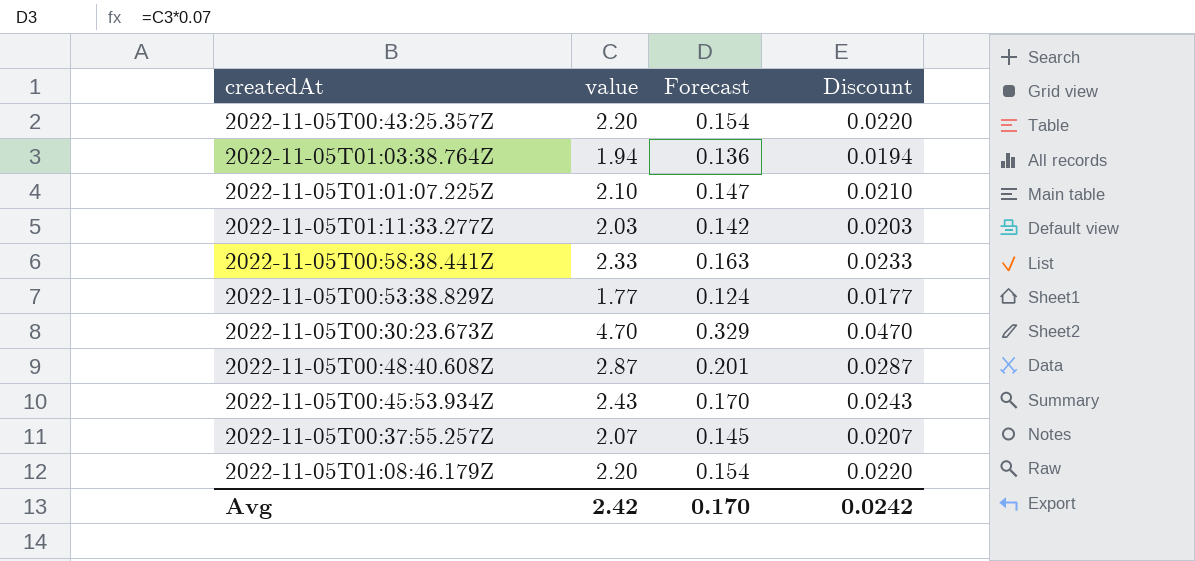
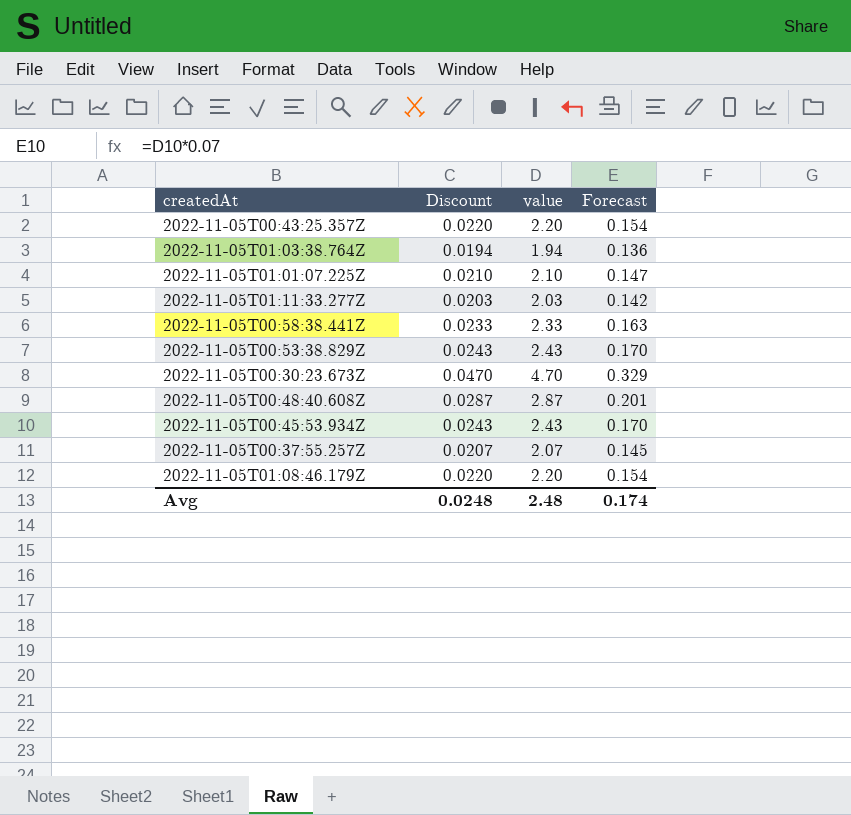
column Discount | position: 4 -> 2
2022-11-05T00:53:38.829Z | Discount: 0.0177 -> 0.0243
2022-11-05T00:53:38.829Z | value: 1.77 -> 2.43
2022-11-05T00:53:38.829Z | Forecast: 0.124 -> 0.170
Avg | Discount: 0.0242 -> 0.0248
Avg | value: 2.42 -> 2.48
Avg | Forecast: 0.170 -> 0.174

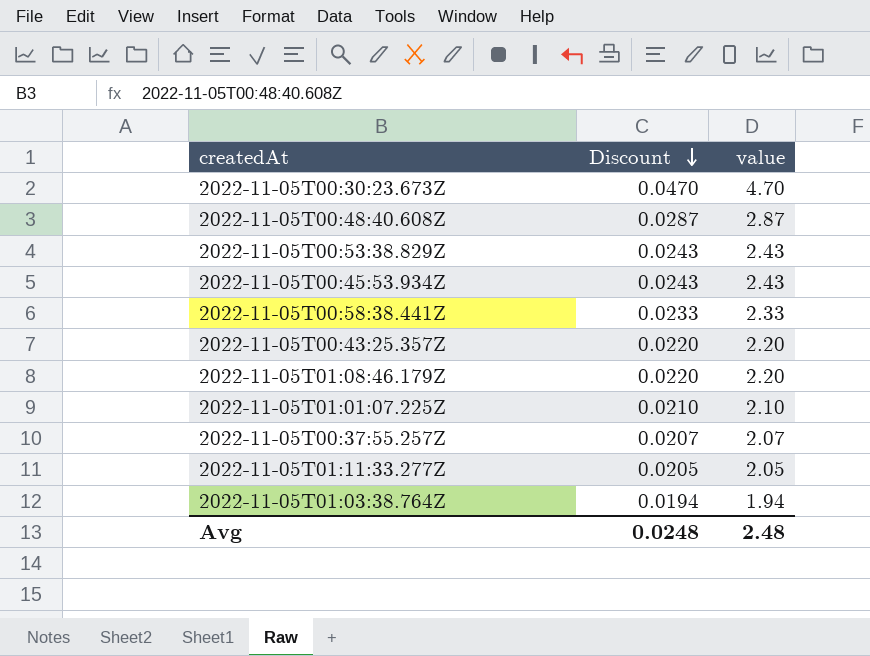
row order: none -> Discount descending
column Forecast | formula: [value] * 0.07 -> none
2022-11-05T01:11:33.277Z | Discount: 0.0203 -> 0.0205
2022-11-05T01:11:33.277Z | value: 2.03 -> 2.05

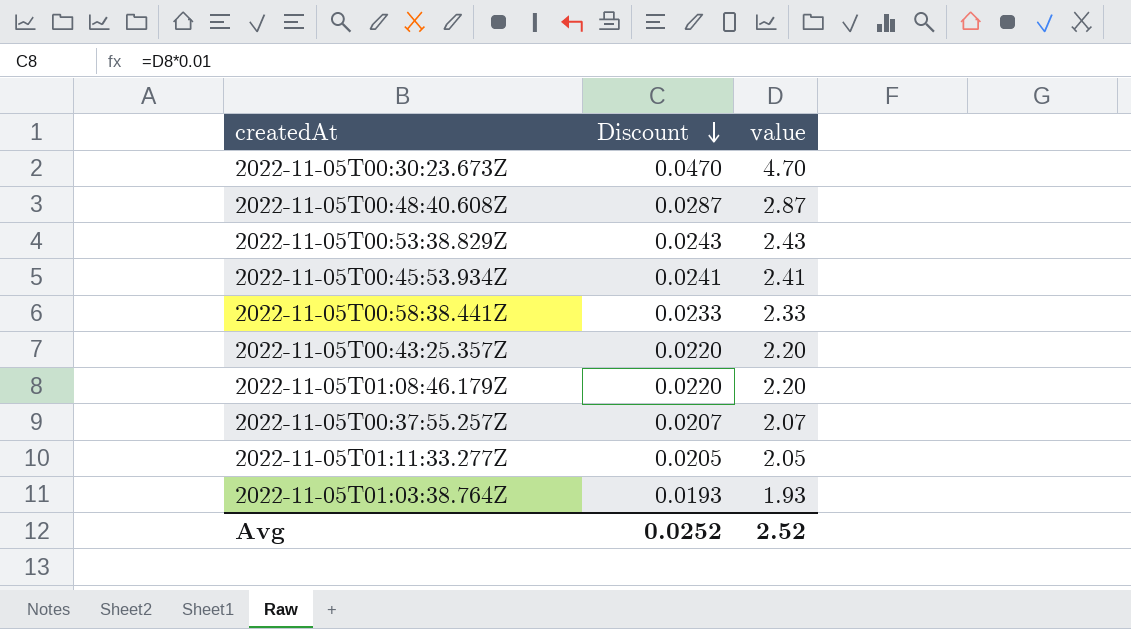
row 2022-11-05T01:01:07.225Z: 0.0210 | 2.10 -> none
2022-11-05T00:45:53.934Z | Discount: 0.0243 -> 0.0241
2022-11-05T00:45:53.934Z | value: 2.43 -> 2.41
2022-11-05T01:03:38.764Z | Discount: 0.0194 -> 0.0193
2022-11-05T01:03:38.764Z | value: 1.94 -> 1.93
Avg | Discount: 0.0248 -> 0.0252
Avg | value: 2.48 -> 2.52

